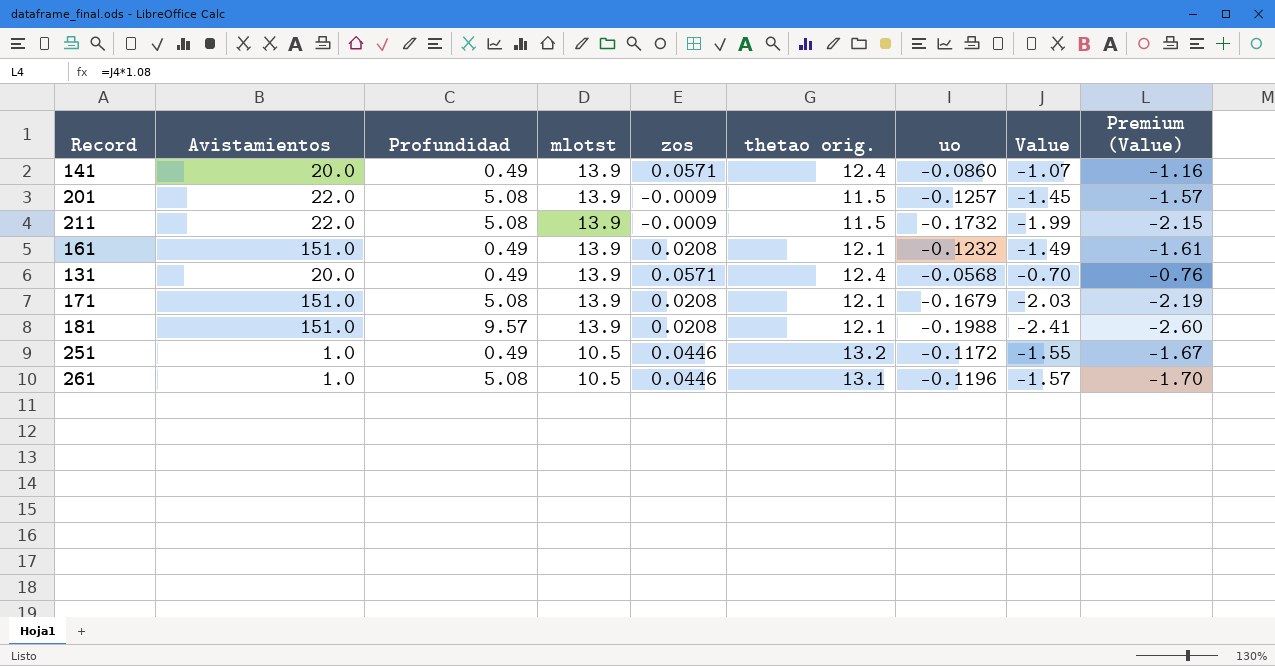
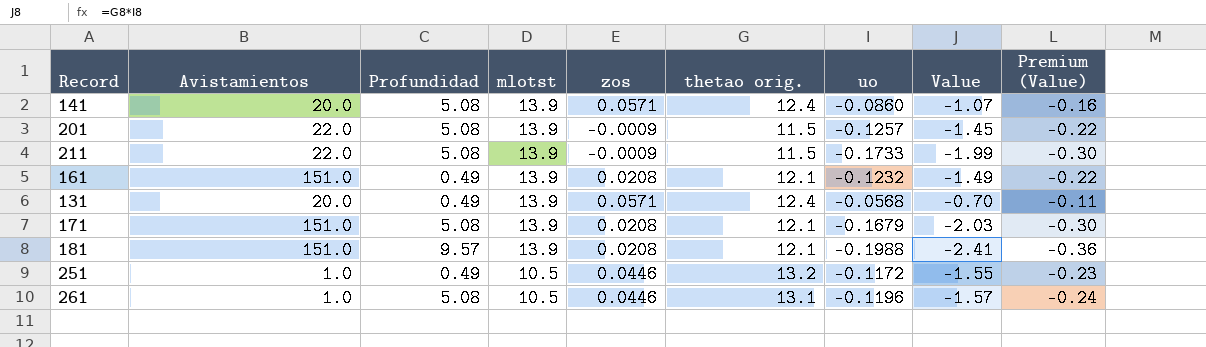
column Premium (Value) | formula: [Value] * 1.08 -> [Value] * 0.15
141 | Profundidad: 0.49 -> 5.08
211 | uo: -0.1732 -> -0.1733

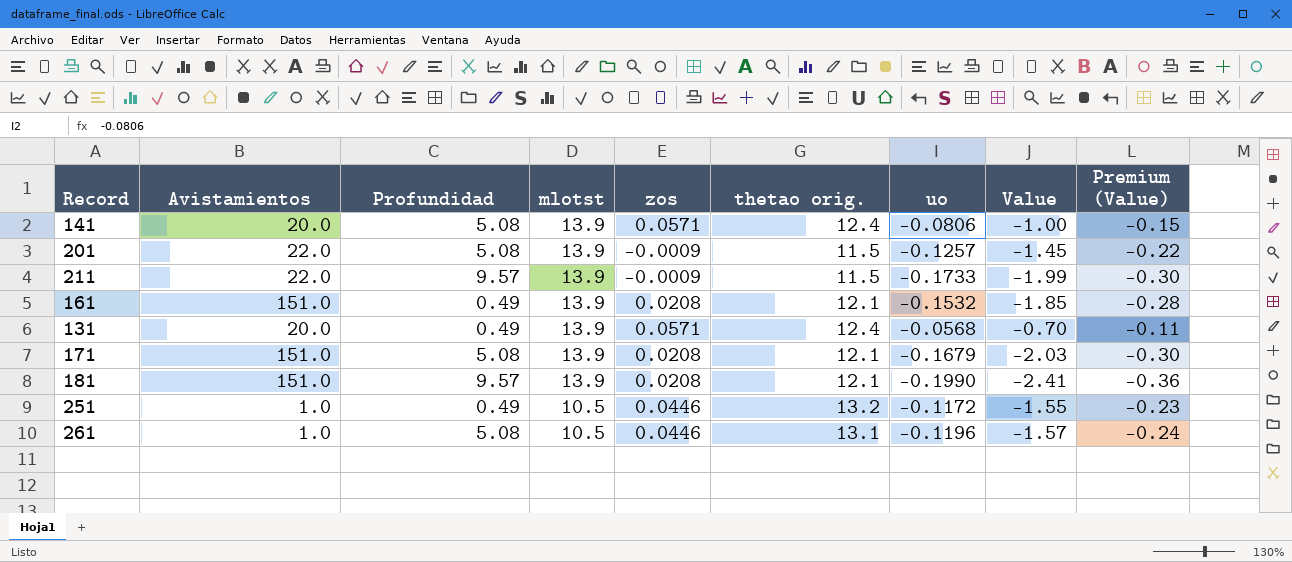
141 | uo: -0.0860 -> -0.0806
141 | Value: -1.07 -> -1.00
141 | Premium (Value): -0.16 -> -0.15
211 | Profundidad: 5.08 -> 9.57
161 | uo: -0.1232 -> -0.1532
161 | Value: -1.49 -> -1.85
161 | Premium (Value): -0.22 -> -0.28
181 | uo: -0.1988 -> -0.1990

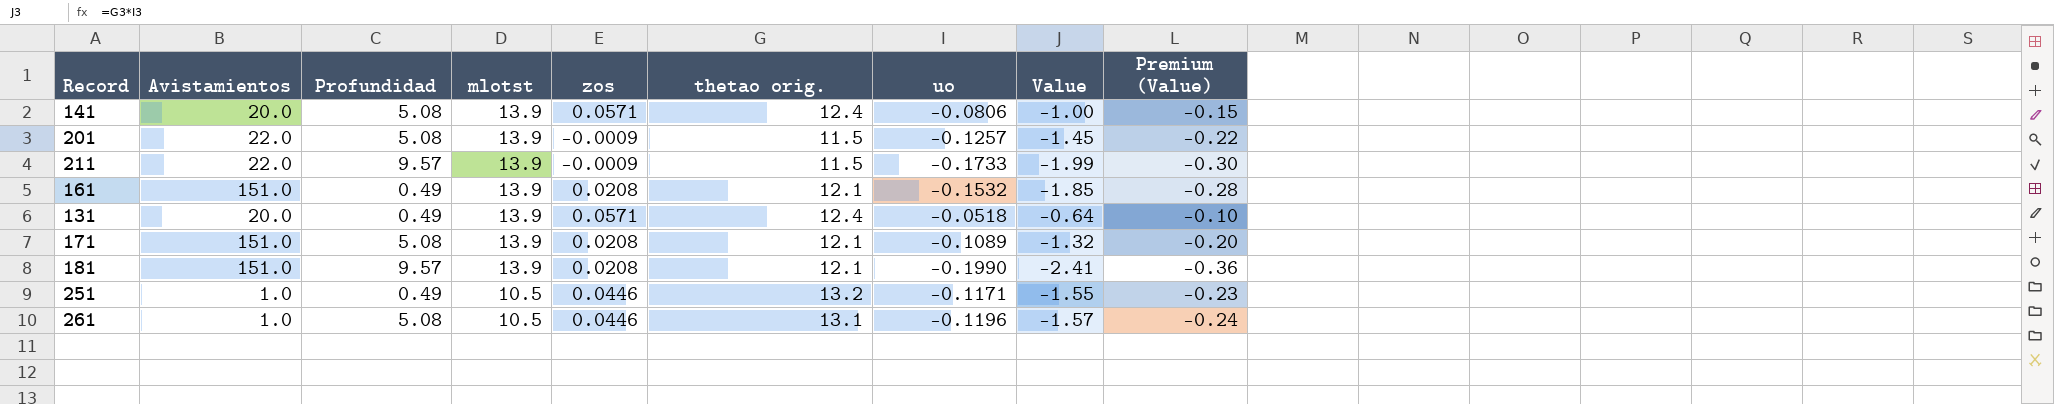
131 | uo: -0.0568 -> -0.0518
131 | Value: -0.70 -> -0.64
131 | Premium (Value): -0.11 -> -0.10
171 | uo: -0.1679 -> -0.1089
171 | Value: -2.03 -> -1.32
171 | Premium (Value): -0.30 -> -0.20
251 | uo: -0.1172 -> -0.1171

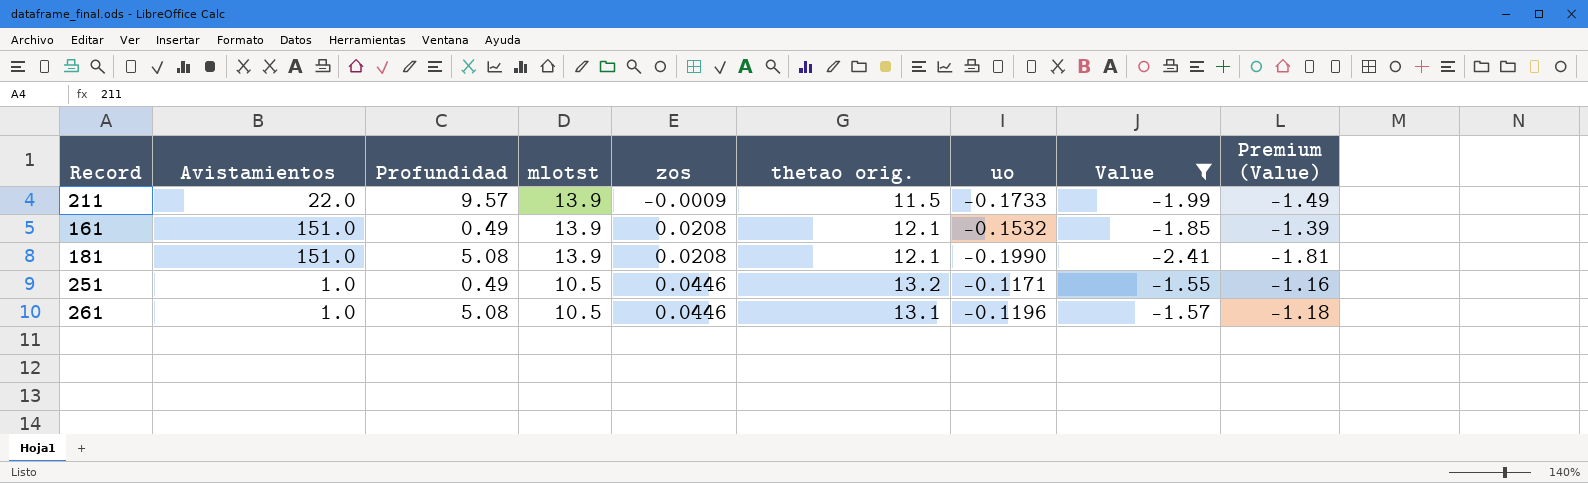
filter: none -> Value <= -1.55
column Premium (Value) | formula: [Value] * 0.15 -> [Value] * 0.75
181 | Profundidad: 9.57 -> 5.08

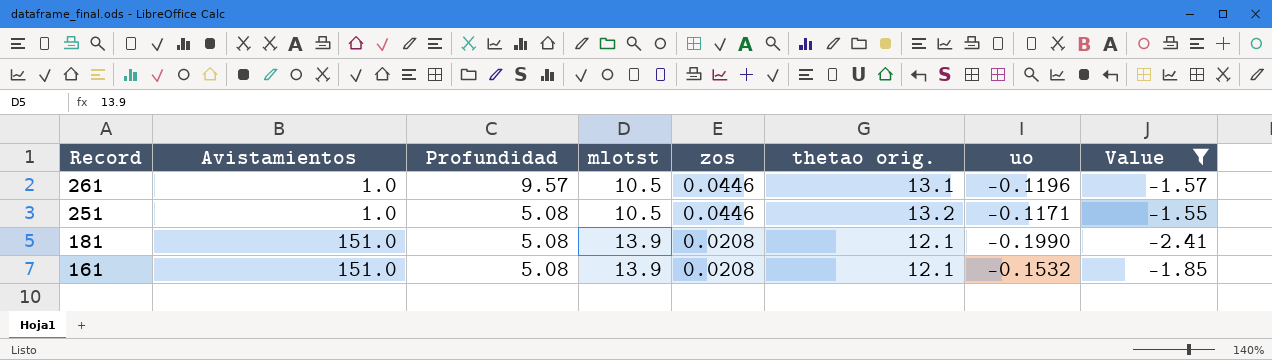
row order: mlotst descending -> Record descending
column Premium (Value) | formula: [Value] * 0.75 -> none
row 211: 22.0 | 9.57 | 13.9 | -0.0009 | 11.5 | -0.1733 | -1.99 | -1.49 -> none
261 | Profundidad: 5.08 -> 9.57
251 | Profundidad: 0.49 -> 5.08
161 | Profundidad: 0.49 -> 5.08

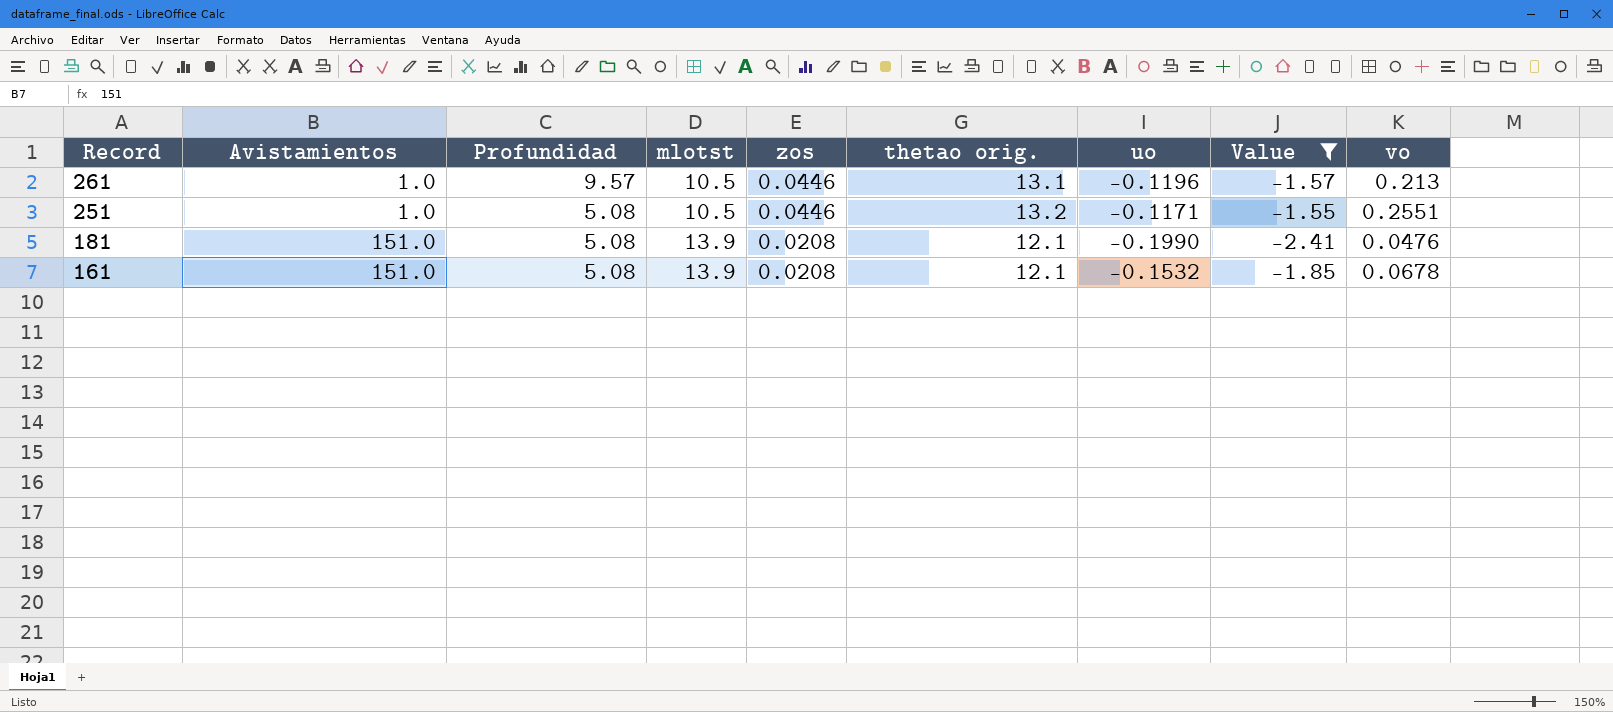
column vo | position: none -> 9

